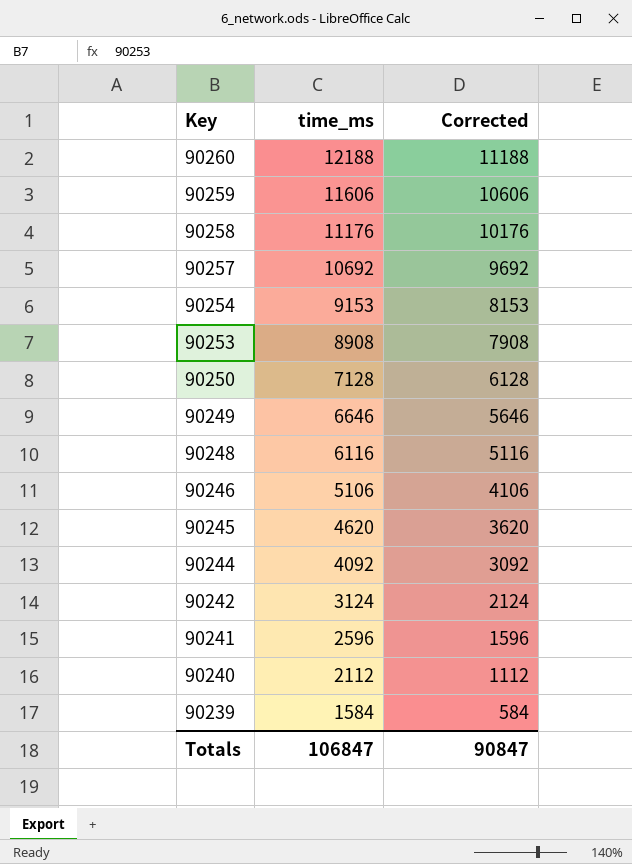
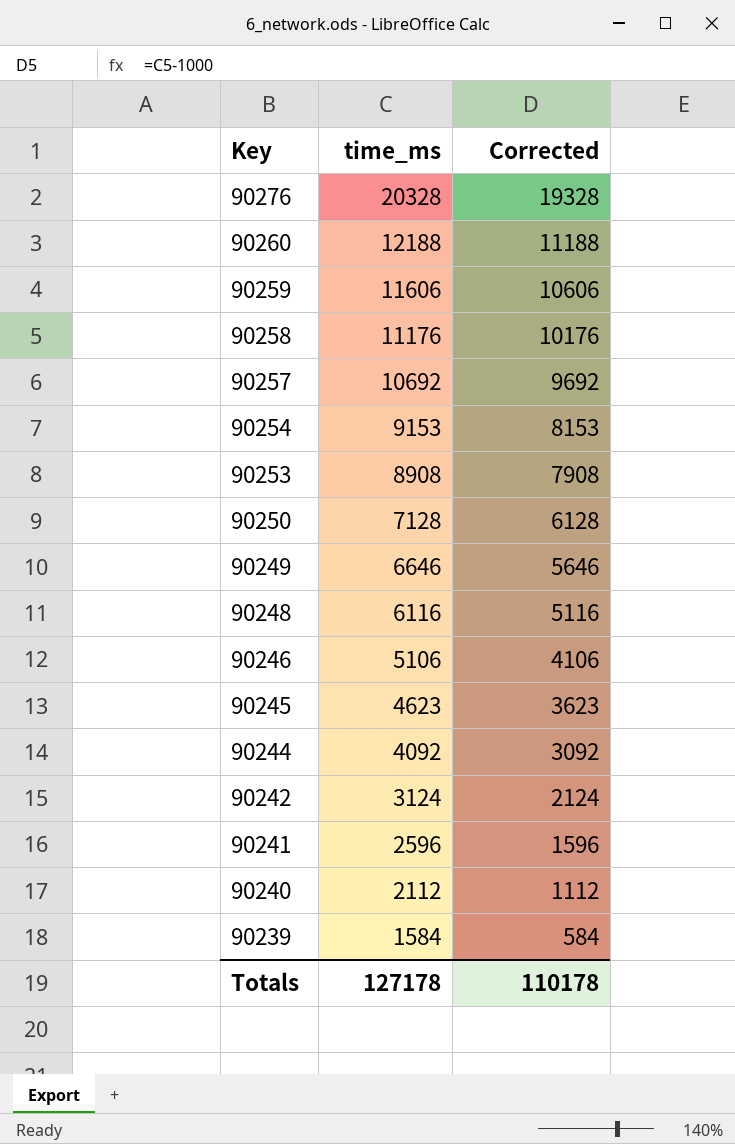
row 90276: none -> 20328 | 19328
90245 | time_ms: 4620 -> 4623
90245 | Corrected: 3620 -> 3623
Totals | time_ms: 106847 -> 127178
Totals | Corrected: 90847 -> 110178

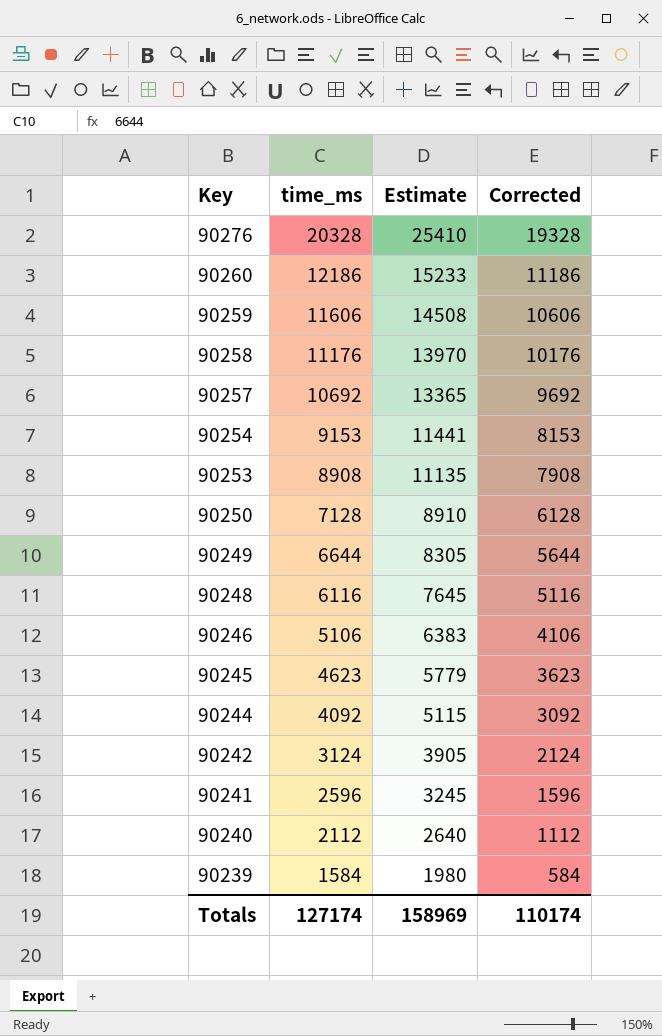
column Estimate | formula: none -> [time_ms] * 1.25
90260 | time_ms: 12188 -> 12186
90260 | Corrected: 11188 -> 11186
90249 | time_ms: 6646 -> 6644
90249 | Corrected: 5646 -> 5644
Totals | time_ms: 127178 -> 127174
Totals | Corrected: 110178 -> 110174

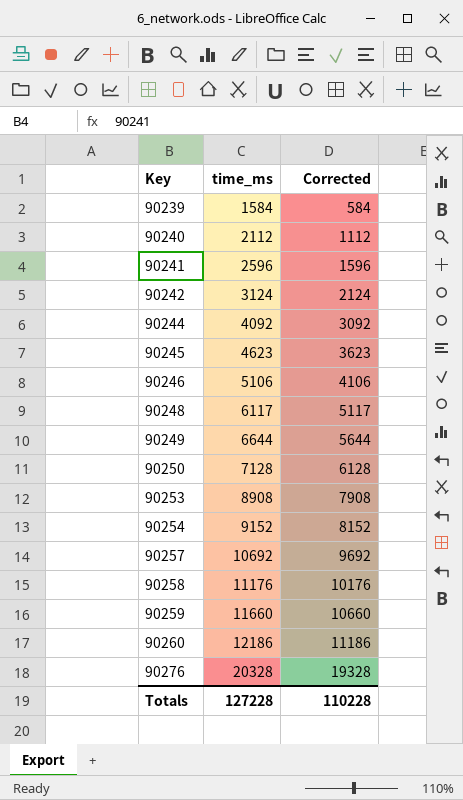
row order: Key descending -> Key ascending
column Estimate | formula: [time_ms] * 1.25 -> none
90248 | time_ms: 6116 -> 6117
90248 | Corrected: 5116 -> 5117
90254 | time_ms: 9153 -> 9152
90254 | Corrected: 8153 -> 8152
90259 | time_ms: 11606 -> 11660
90259 | Corrected: 10606 -> 10660
Totals | time_ms: 127174 -> 127228
Totals | Corrected: 110174 -> 110228

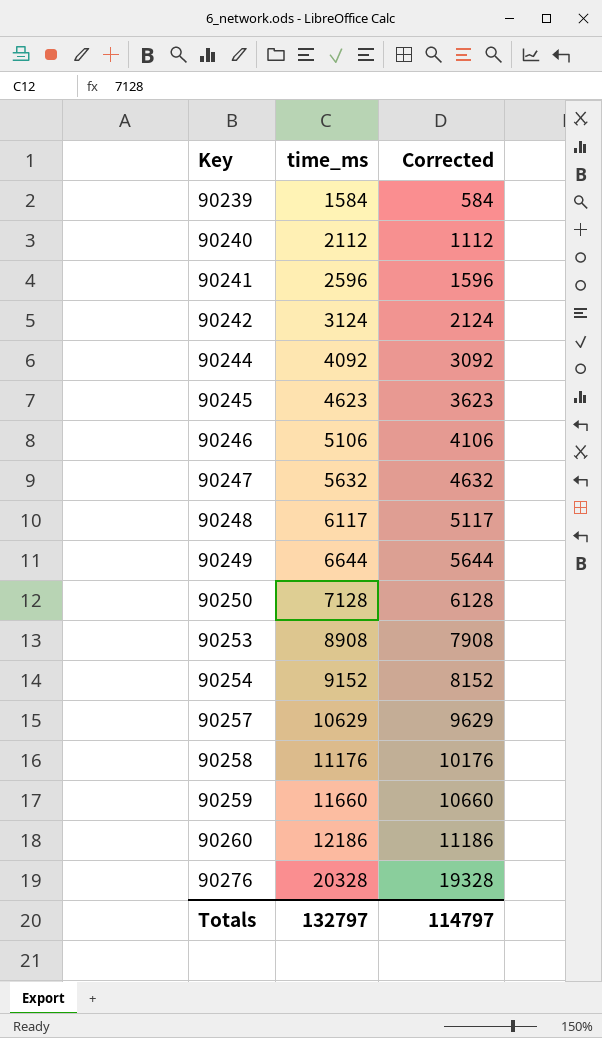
row 90247: none -> 5632 | 4632
90257 | time_ms: 10692 -> 10629
90257 | Corrected: 9692 -> 9629
Totals | time_ms: 127228 -> 132797
Totals | Corrected: 110228 -> 114797

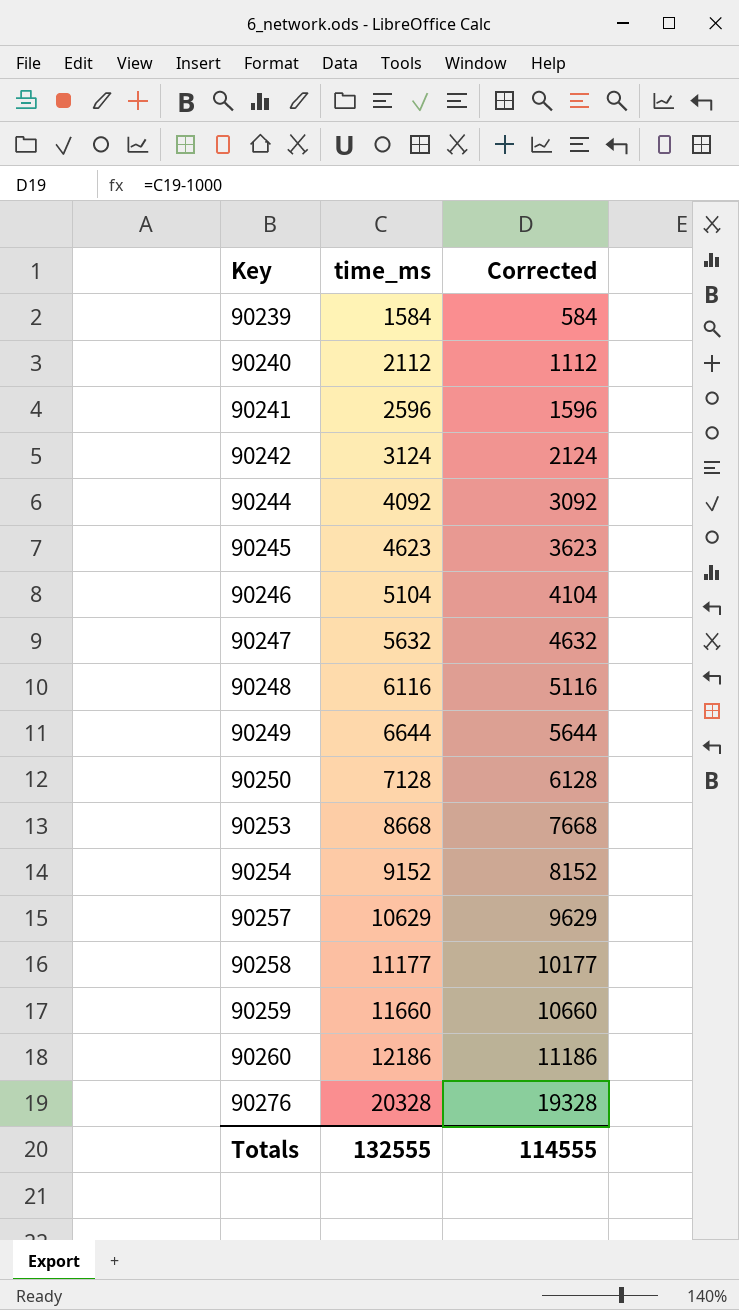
90246 | time_ms: 5106 -> 5104
90246 | Corrected: 4106 -> 4104
90248 | time_ms: 6117 -> 6116
90248 | Corrected: 5117 -> 5116
90253 | time_ms: 8908 -> 8668
90253 | Corrected: 7908 -> 7668
90258 | time_ms: 11176 -> 11177
90258 | Corrected: 10176 -> 10177
Totals | time_ms: 132797 -> 132555
Totals | Corrected: 114797 -> 114555

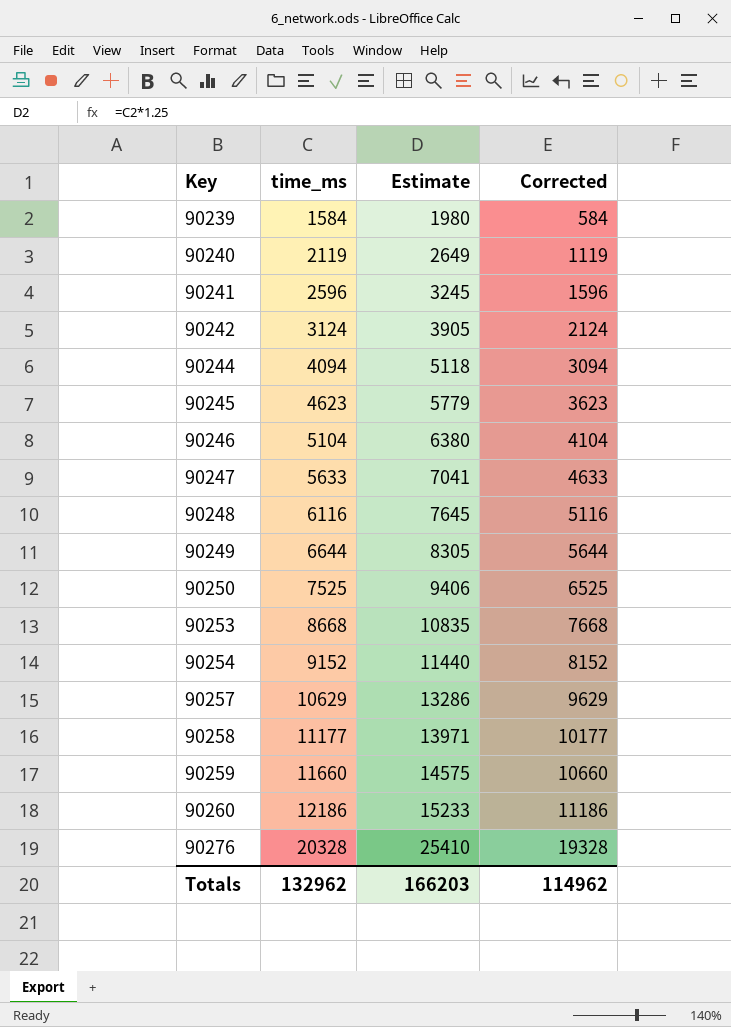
column Estimate | formula: none -> [time_ms] * 1.25
90240 | time_ms: 2112 -> 2119
90240 | Corrected: 1112 -> 1119
90244 | time_ms: 4092 -> 4094
90244 | Corrected: 3092 -> 3094
90247 | time_ms: 5632 -> 5633
90247 | Corrected: 4632 -> 4633
90250 | time_ms: 7128 -> 7525
90250 | Corrected: 6128 -> 6525
Totals | time_ms: 132555 -> 132962
Totals | Corrected: 114555 -> 114962

